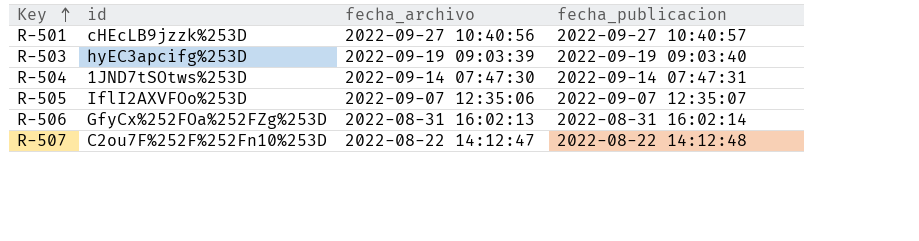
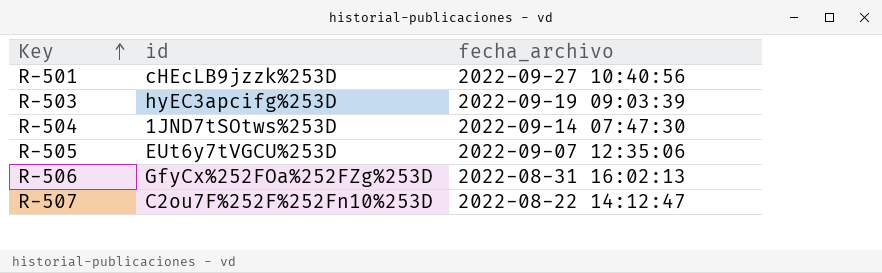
column fecha_publicacion | position: 4 -> none
R-505 | id: IflI2AXVFOo%253D -> EUt6y7tVGCU%253D

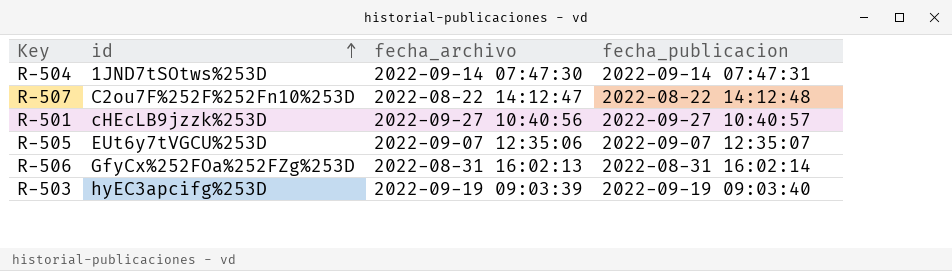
row order: Key ascending -> id ascending
column fecha_publicacion | position: none -> 4

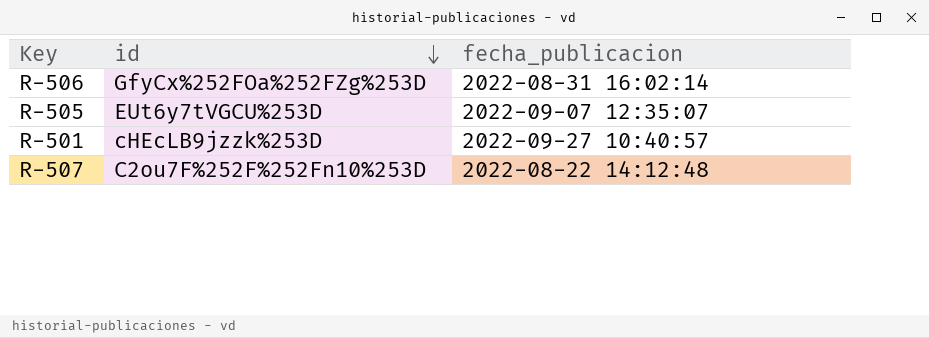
row order: id ascending -> id descending
column fecha_archivo | position: 3 -> none
row R-504: 1JND7tSOtws%253D | 2022-09-14 07:47:30 | 2022-09-14 07:47:31 -> none
row R-503: hyEC3apcifg%253D | 2022-09-19 09:03:39 | 2022-09-19 09:03:40 -> none

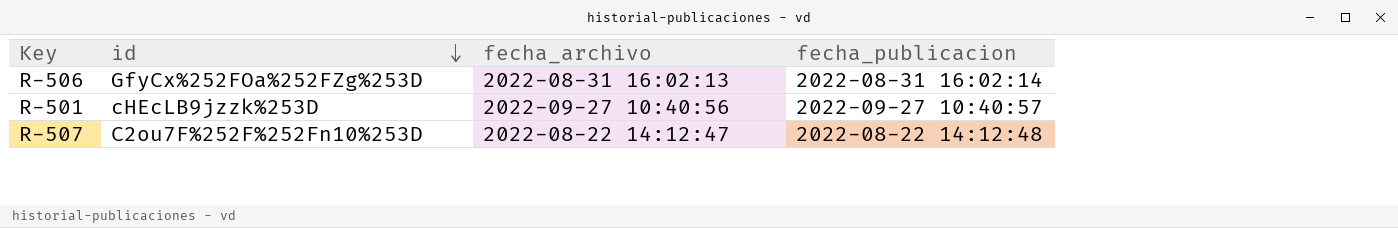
column fecha_archivo | position: none -> 3
row R-505: EUt6y7tVGCU%253D | 2022-09-07 12:35:07 -> none

